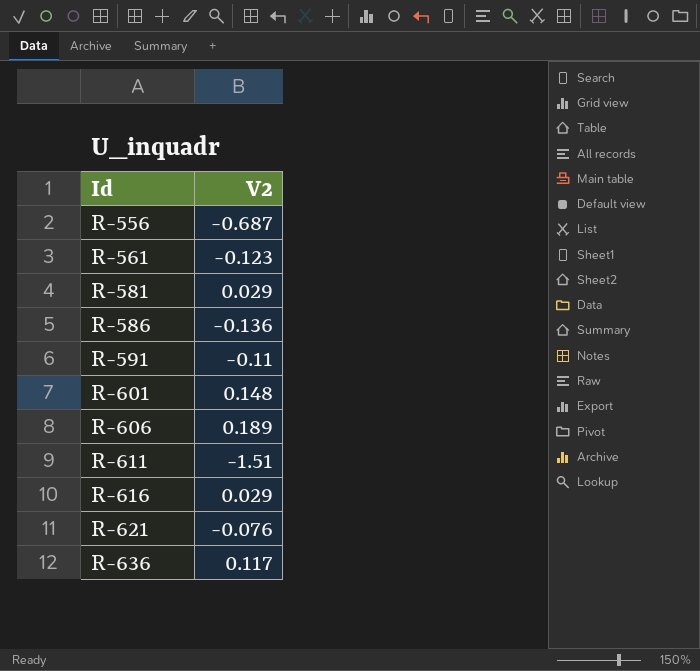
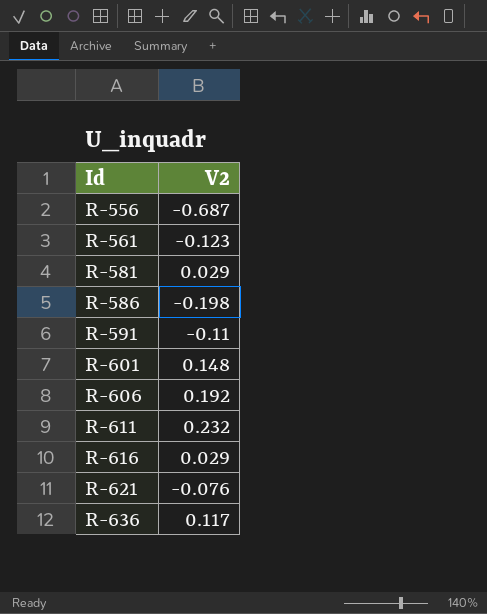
R-586 | V2: -0.136 -> -0.198
R-606 | V2: 0.189 -> 0.192
R-611 | V2: -1.51 -> 0.232

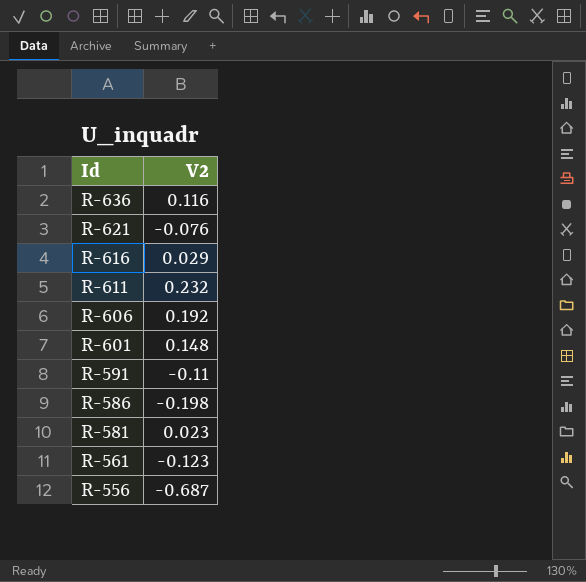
row order: Id ascending -> Id descending
R-636 | V2: 0.117 -> 0.116
R-581 | V2: 0.029 -> 0.023

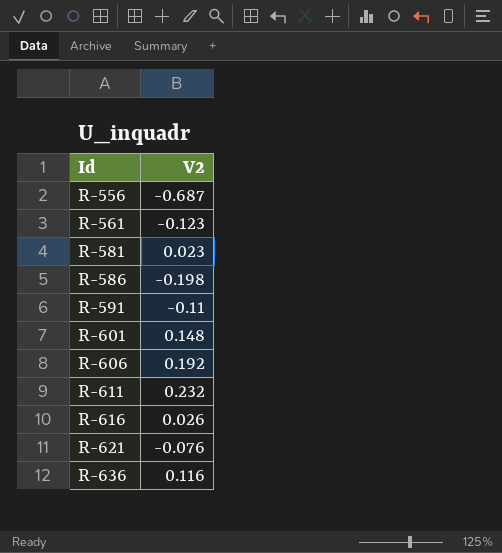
row order: Id descending -> Id ascending
R-616 | V2: 0.029 -> 0.026

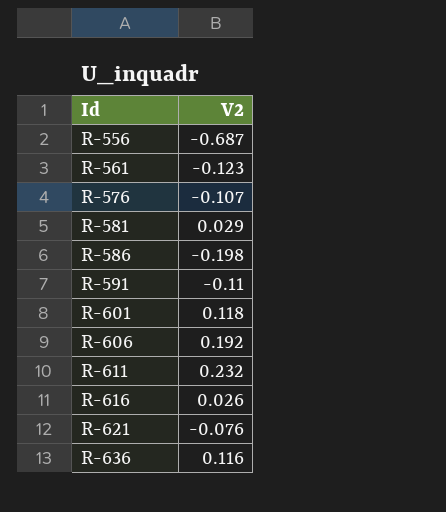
row R-576: none -> -0.107
R-581 | V2: 0.023 -> 0.029
R-601 | V2: 0.148 -> 0.118

